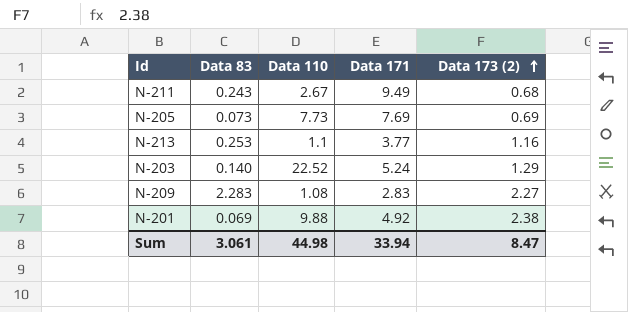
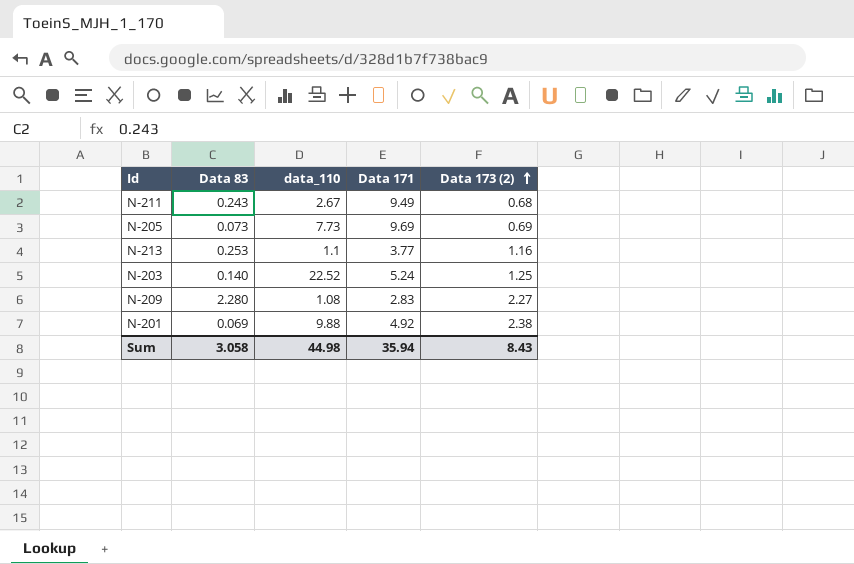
column name: Data 110 -> data_110
N-205 | Data 171: 7.69 -> 9.69
N-203 | Data 173 (2): 1.29 -> 1.25
N-209 | Data 83: 2.283 -> 2.280
Sum | Data 83: 3.061 -> 3.058
Sum | Data 171: 33.94 -> 35.94
Sum | Data 173 (2): 8.47 -> 8.43

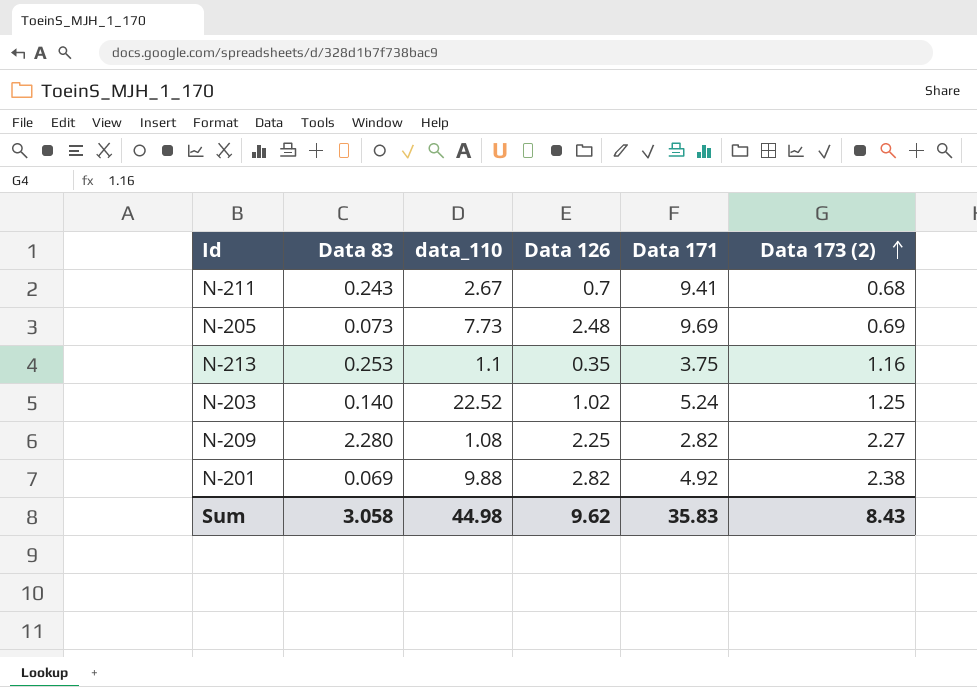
column Data 126 | position: none -> 4
N-211 | Data 171: 9.49 -> 9.41
N-213 | Data 171: 3.77 -> 3.75
N-209 | Data 171: 2.83 -> 2.82
Sum | Data 171: 35.94 -> 35.83

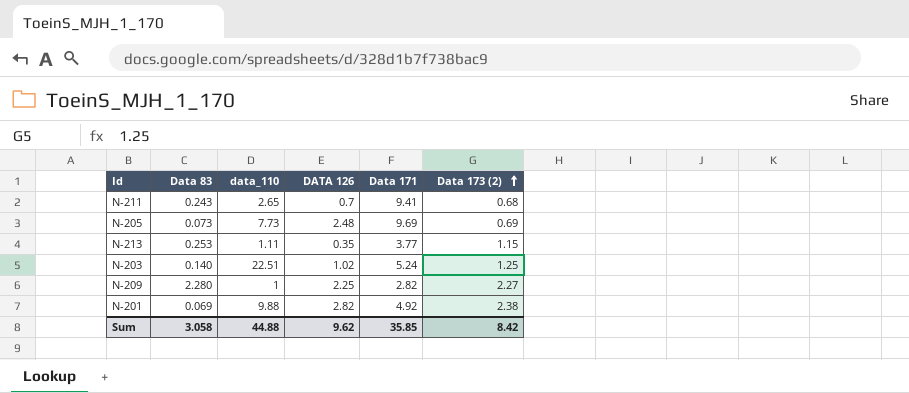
column name: Data 126 -> DATA 126
N-211 | data_110: 2.67 -> 2.65
N-213 | data_110: 1.1 -> 1.11
N-213 | Data 171: 3.75 -> 3.77
N-213 | Data 173 (2): 1.16 -> 1.15
N-203 | data_110: 22.52 -> 22.51
N-209 | data_110: 1.08 -> 1
Sum | data_110: 44.98 -> 44.88
Sum | Data 171: 35.83 -> 35.85
Sum | Data 173 (2): 8.43 -> 8.42

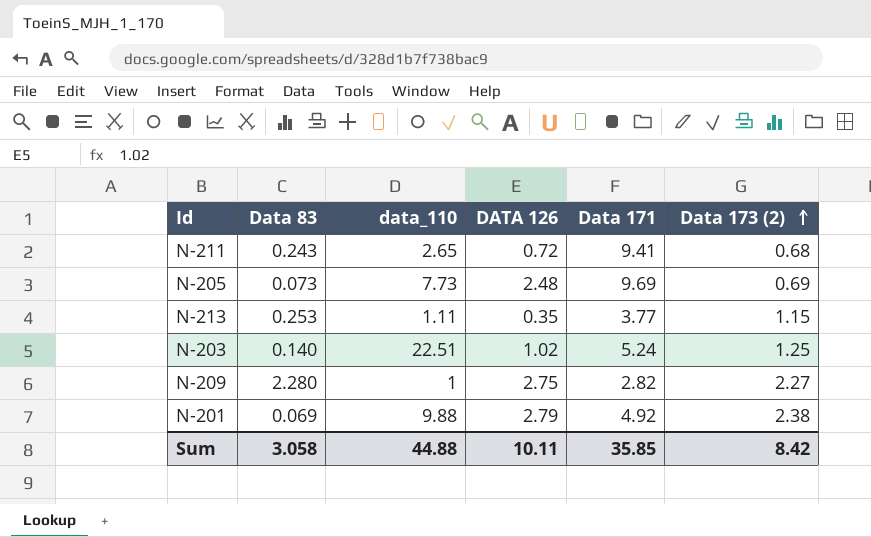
N-211 | DATA 126: 0.7 -> 0.72
N-209 | DATA 126: 2.25 -> 2.75
N-201 | DATA 126: 2.82 -> 2.79
Sum | DATA 126: 9.62 -> 10.11

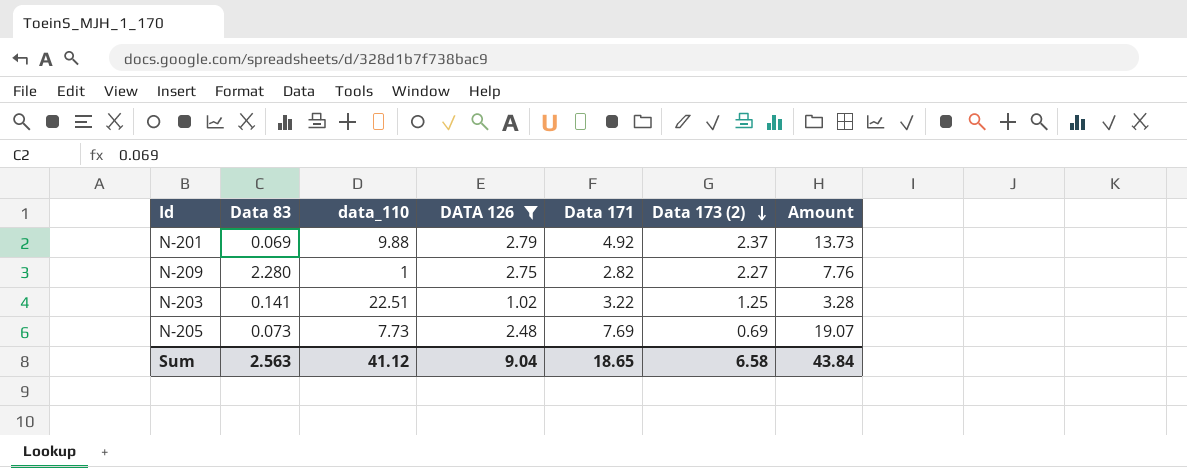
filter: none -> DATA 126 >= 1.02
row order: Data 173 (2) ascending -> Data 173 (2) descending
column Amount | formula: none -> [DATA 126] * [Data 171]
N-201 | Data 173 (2): 2.38 -> 2.37
N-203 | Data 83: 0.140 -> 0.141
N-203 | Data 171: 5.24 -> 3.22
N-205 | Data 171: 9.69 -> 7.69
Sum | Data 83: 3.058 -> 2.563
Sum | data_110: 44.88 -> 41.12
Sum | DATA 126: 10.11 -> 9.04
Sum | Data 171: 35.85 -> 18.65
Sum | Data 173 (2): 8.42 -> 6.58

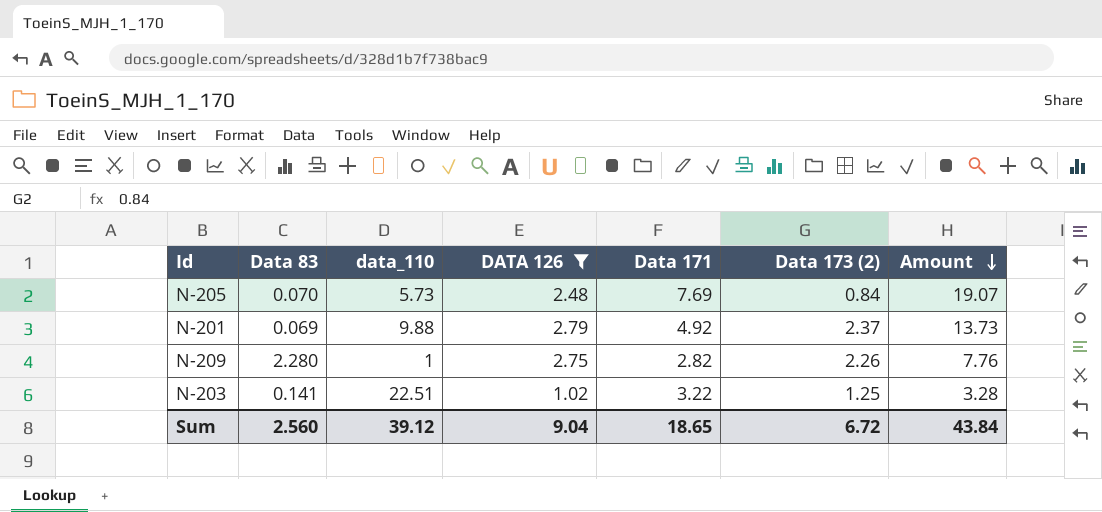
row order: Data 173 (2) descending -> Amount descending
N-205 | Data 83: 0.073 -> 0.070
N-205 | data_110: 7.73 -> 5.73
N-205 | Data 173 (2): 0.69 -> 0.84
N-209 | Data 173 (2): 2.27 -> 2.26
Sum | Data 83: 2.563 -> 2.560
Sum | data_110: 41.12 -> 39.12
Sum | Data 173 (2): 6.58 -> 6.72

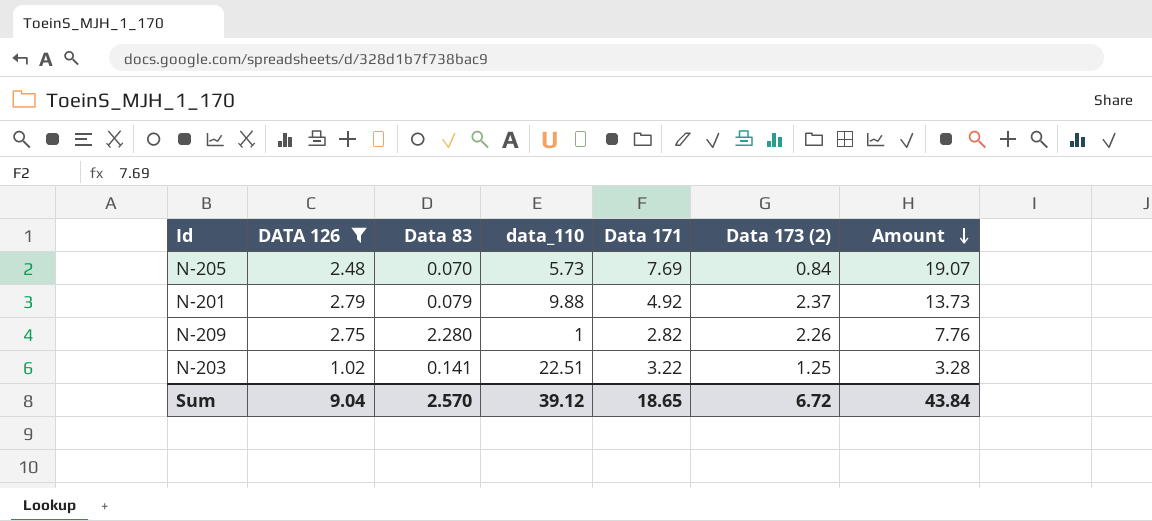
column DATA 126 | position: 4 -> 2
N-201 | Data 83: 0.069 -> 0.079
Sum | Data 83: 2.560 -> 2.570

